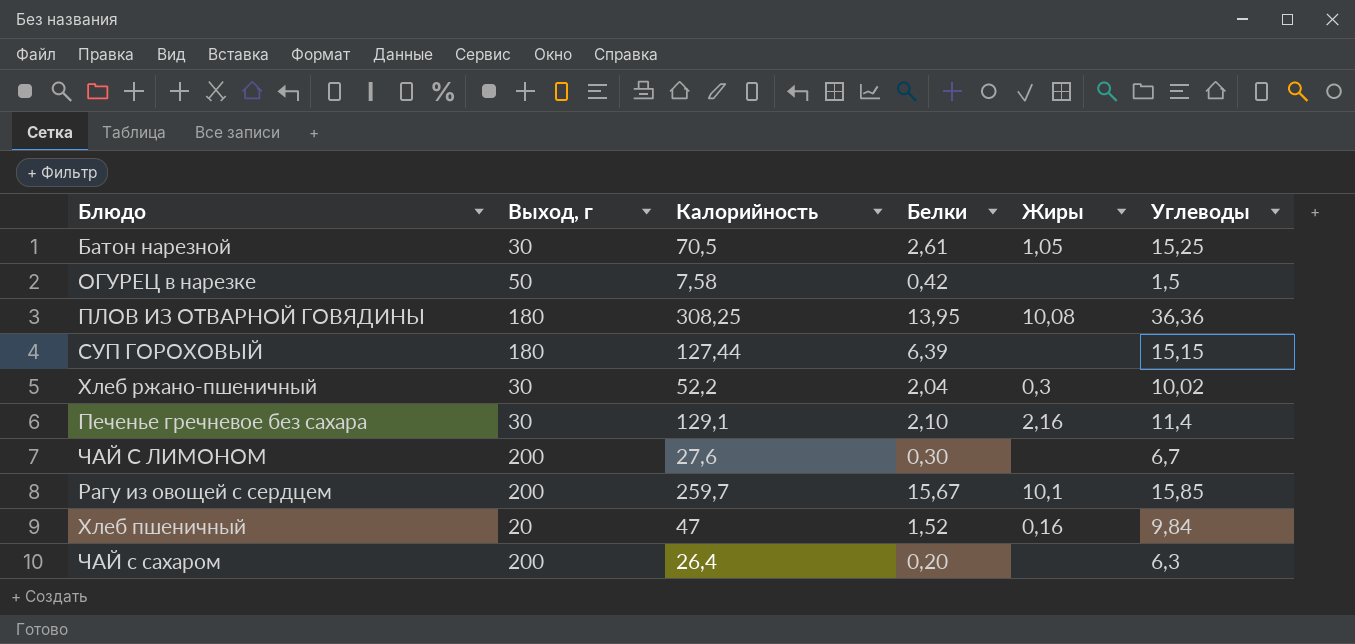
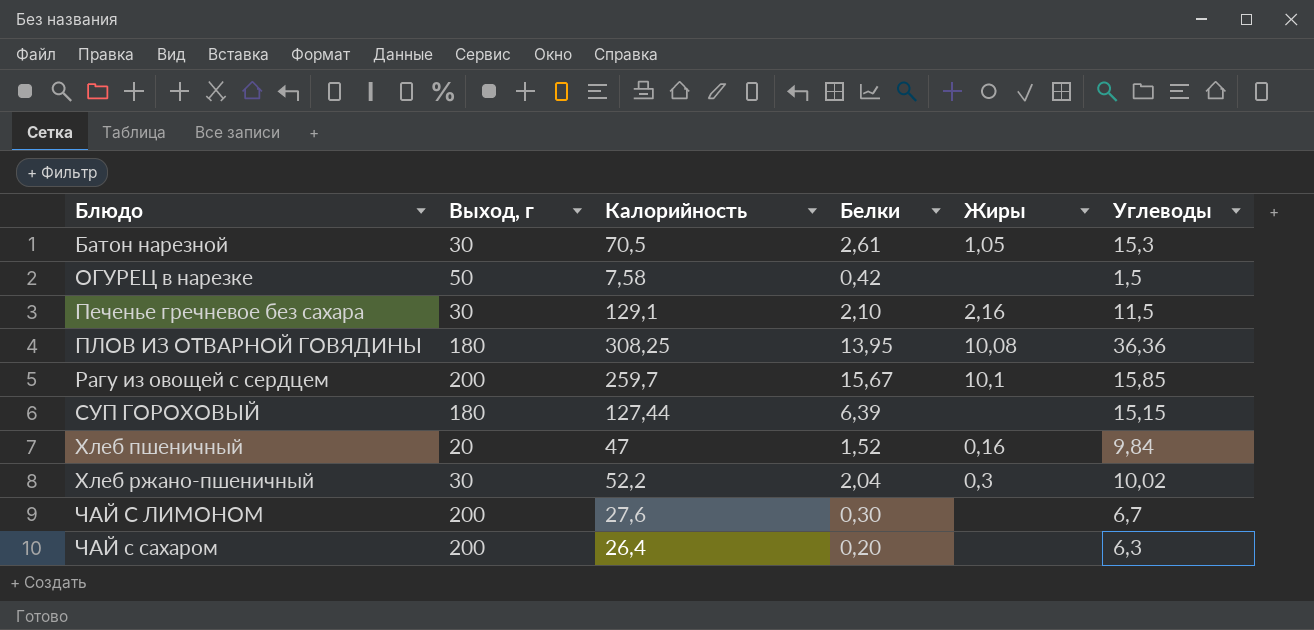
row order: none -> Блюдо ascending
Батон нарезной | Углеводы: 15,25 -> 15,3
Печенье гречневое без сахара | Углеводы: 11,4 -> 11,5

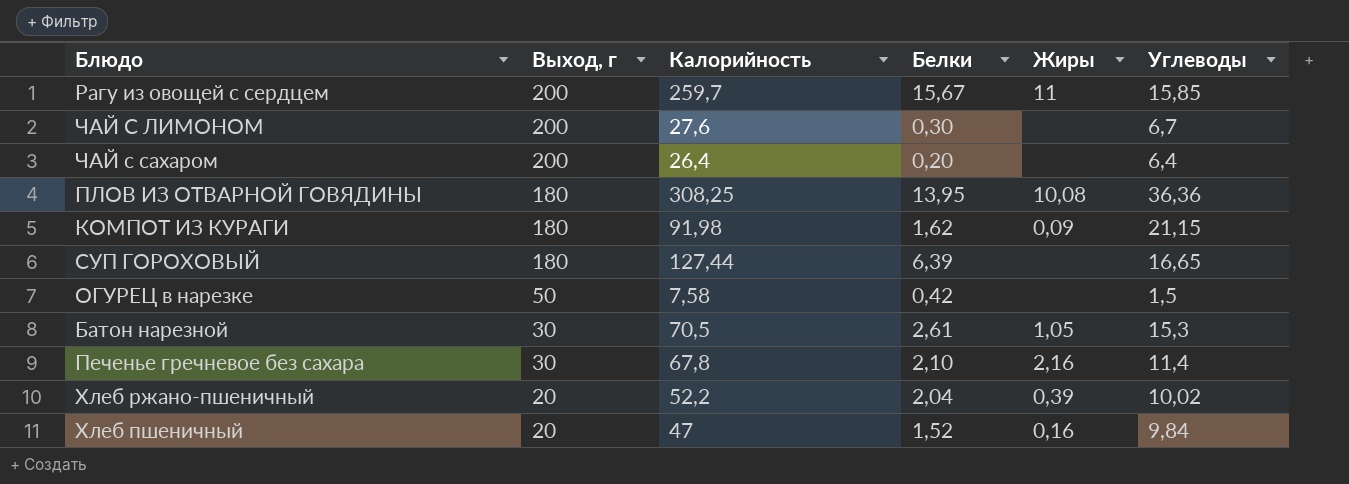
row order: Блюдо ascending -> Выход, г descending
Рагу из овощей с сердцем | Жиры: 10,1 -> 11
ЧАЙ с сахаром | Углеводы: 6,3 -> 6,4
row КОМПОТ ИЗ КУРАГИ: none -> 180 | 91,98 | 1,62 | 0,09 | 21,15
СУП ГОРОХОВЫЙ | Углеводы: 15,15 -> 16,65
Печенье гречневое без сахара | Калорийность: 129,1 -> 67,8
Печенье гречневое без сахара | Углеводы: 11,5 -> 11,4
Хлеб ржано-пшеничный | Выход, г: 30 -> 20
Хлеб ржано-пшеничный | Жиры: 0,3 -> 0,39

